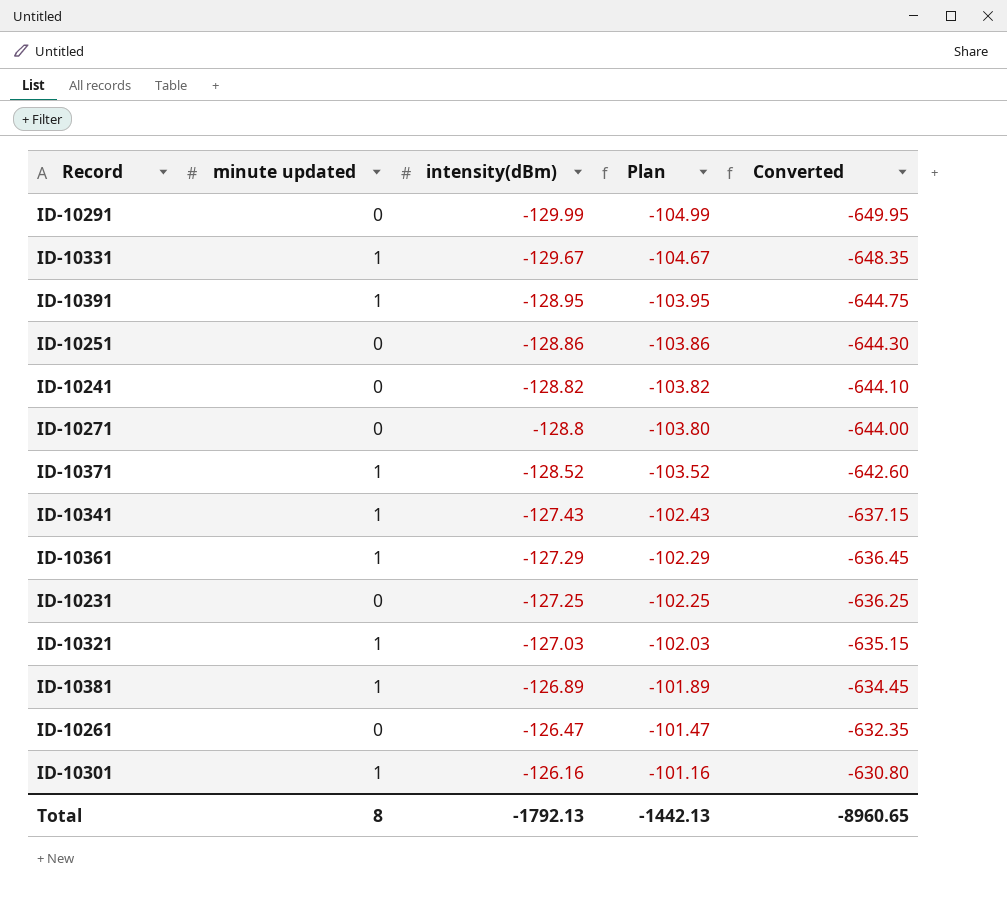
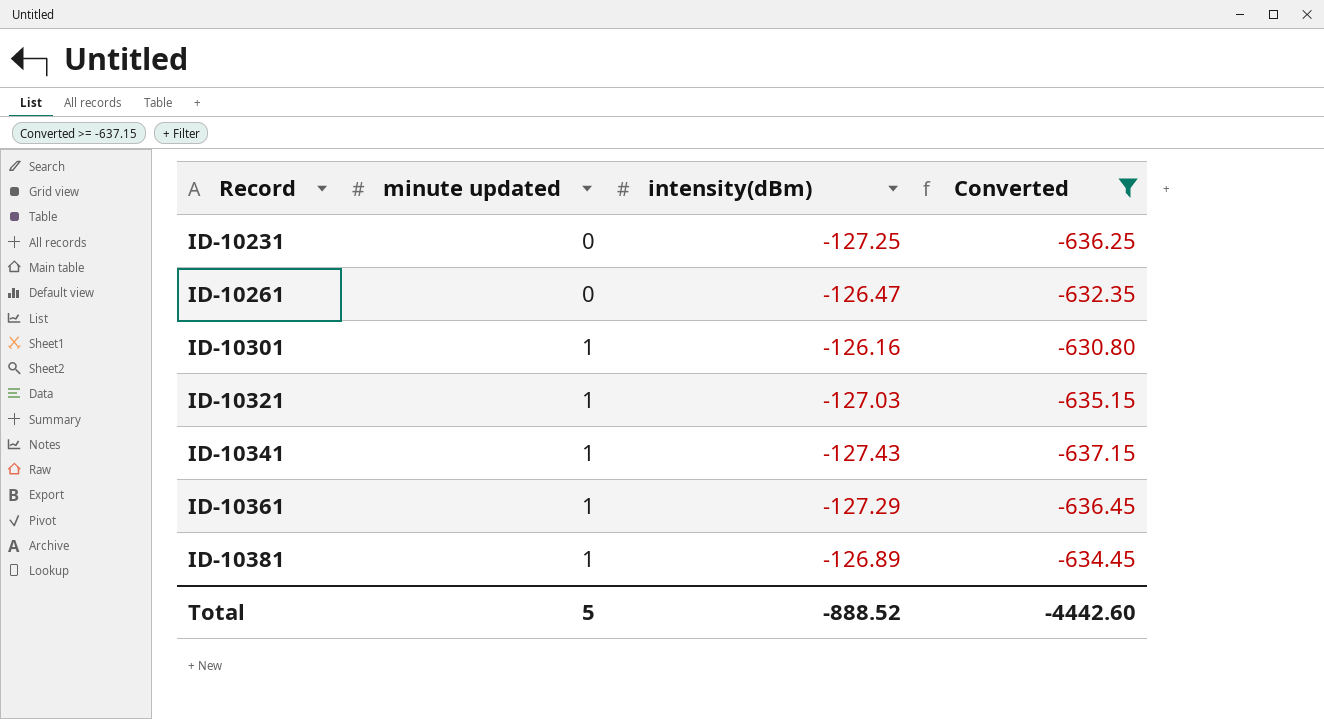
filter: none -> Converted >= -637.15
row order: intensity(dBm) ascending -> Record ascending
column Plan | formula: [intensity(dBm)] + 25 -> none
Total | minute updated: 8 -> 5
Total | intensity(dBm): -1792.13 -> -888.52
Total | Converted: -8960.65 -> -4442.60

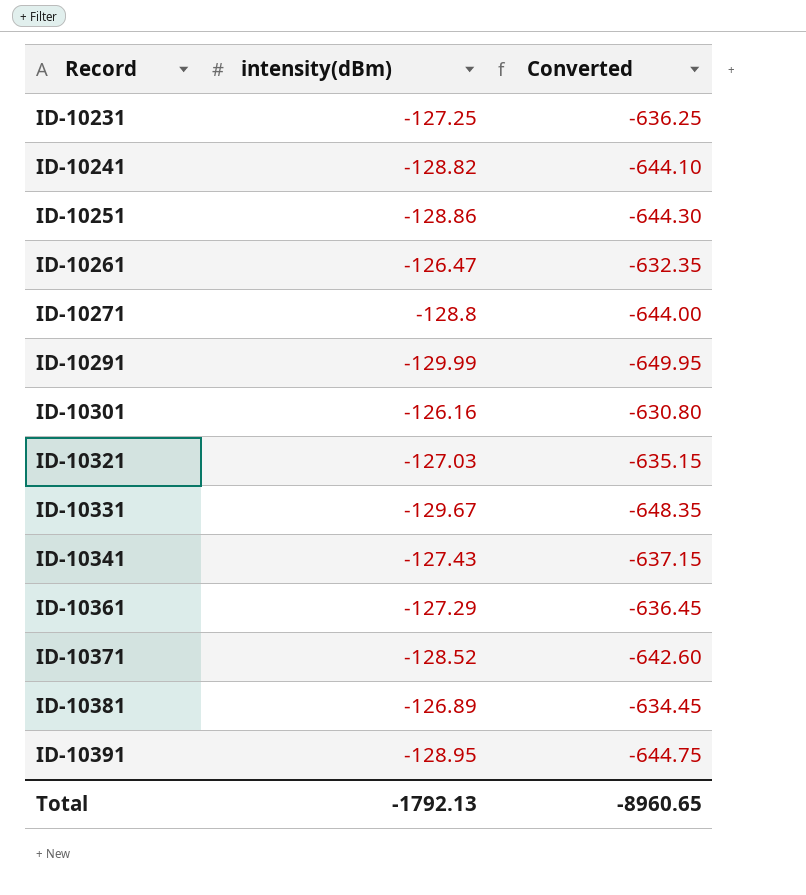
filter: Converted >= -637.15 -> none
column minute updated | position: 2 -> none
Total | intensity(dBm): -888.52 -> -1792.13
Total | Converted: -4442.60 -> -8960.65

